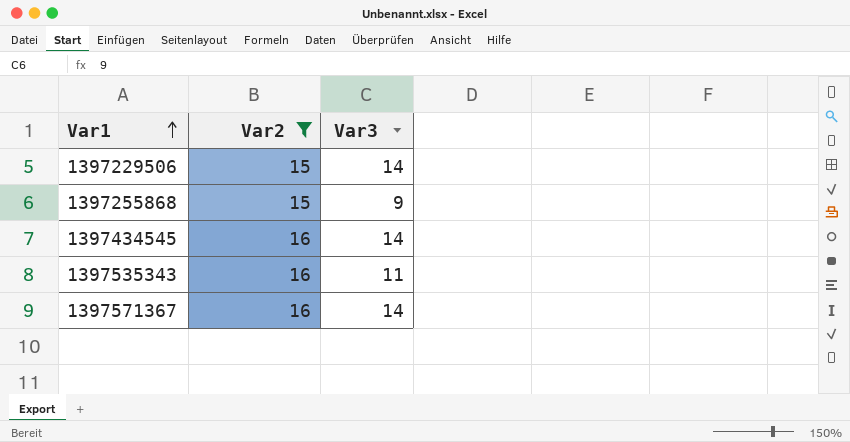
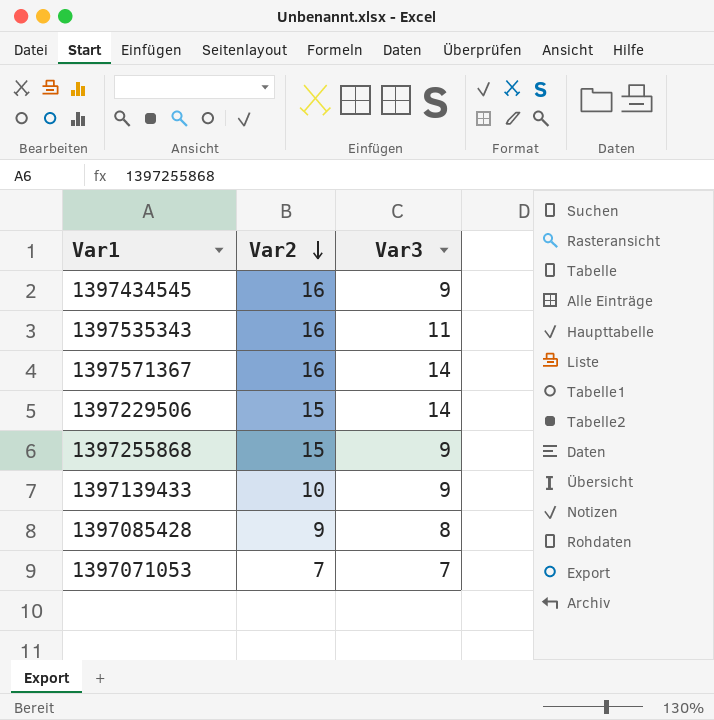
filter: Var2 >= 15 -> none
row order: Var1 ascending -> Var2 descending
1397434545 | Var3: 14 -> 9

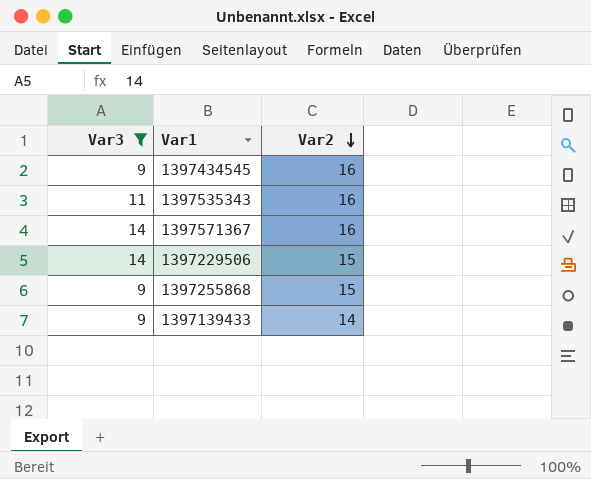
filter: none -> Var3 >= 9
column Var3 | position: 3 -> 1
1397139433 | Var2: 10 -> 14

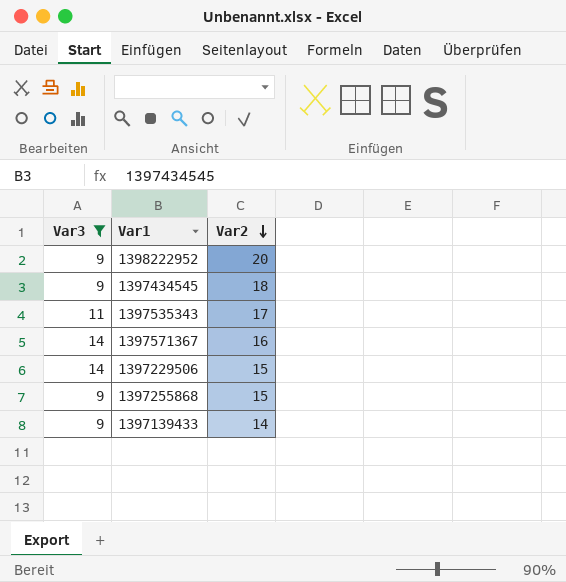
row 1398222952: none -> 9 | 20
1397434545 | Var2: 16 -> 18
1397535343 | Var2: 16 -> 17

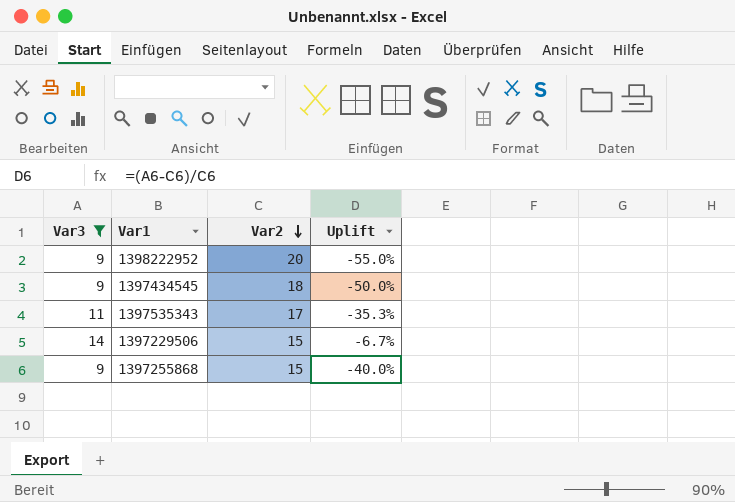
column Uplift | formula: none -> ([Var3] - [Var2]) / [Var2]
row 1397571367: 14 | 16 -> none
row 1397139433: 9 | 14 -> none

